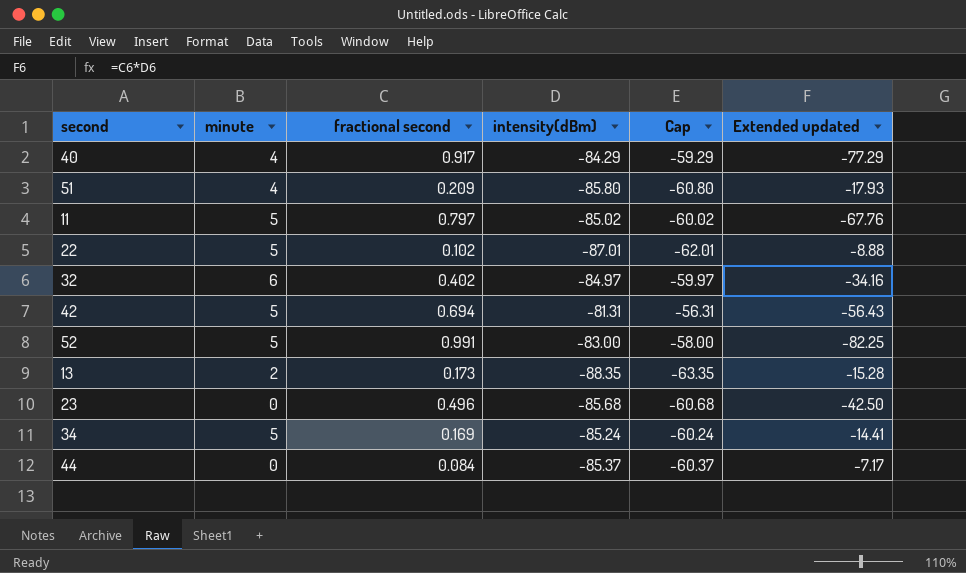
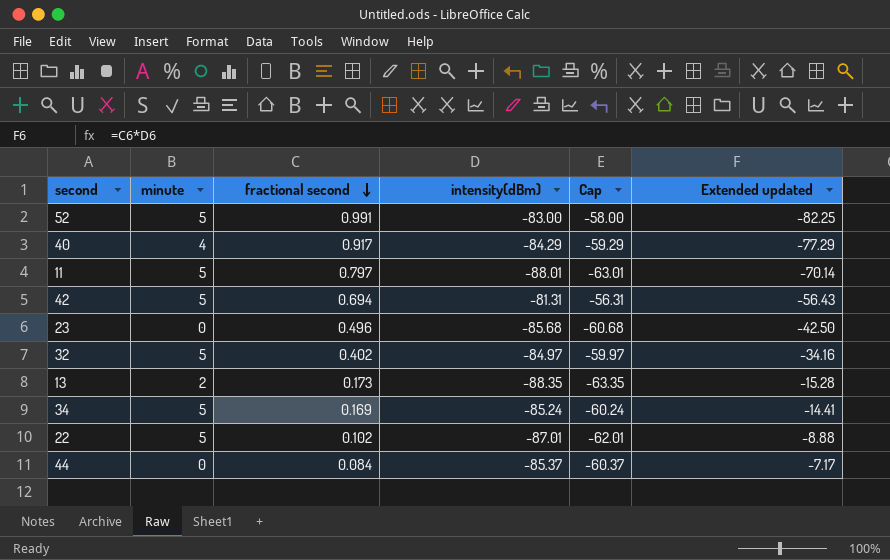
row order: none -> fractional second descending
row 51: 4 | 0.209 | -85.80 | -60.80 | -17.93 -> none
11 | intensity(dBm): -85.02 -> -88.01
11 | Cap: -60.02 -> -63.01
11 | Extended updated: -67.76 -> -70.14
32 | minute: 6 -> 5

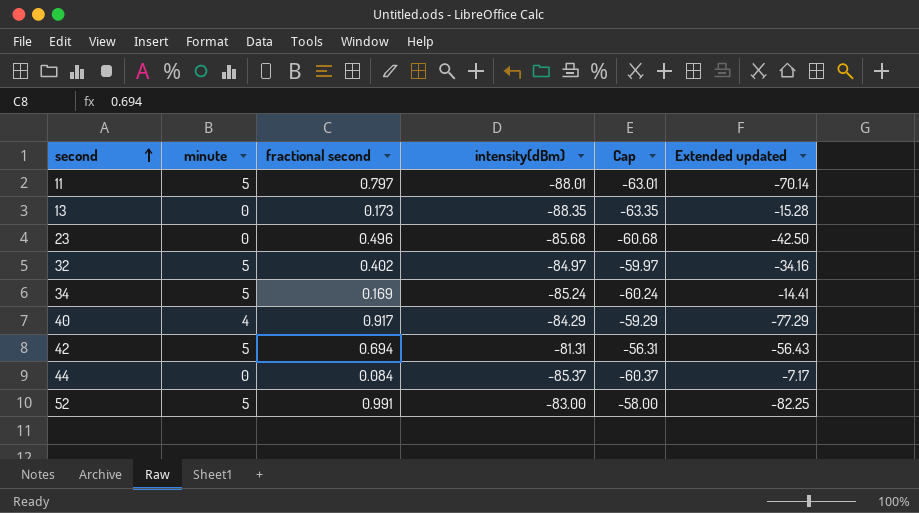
row order: fractional second descending -> second ascending
row 22: 5 | 0.102 | -87.01 | -62.01 | -8.88 -> none
13 | minute: 2 -> 0

